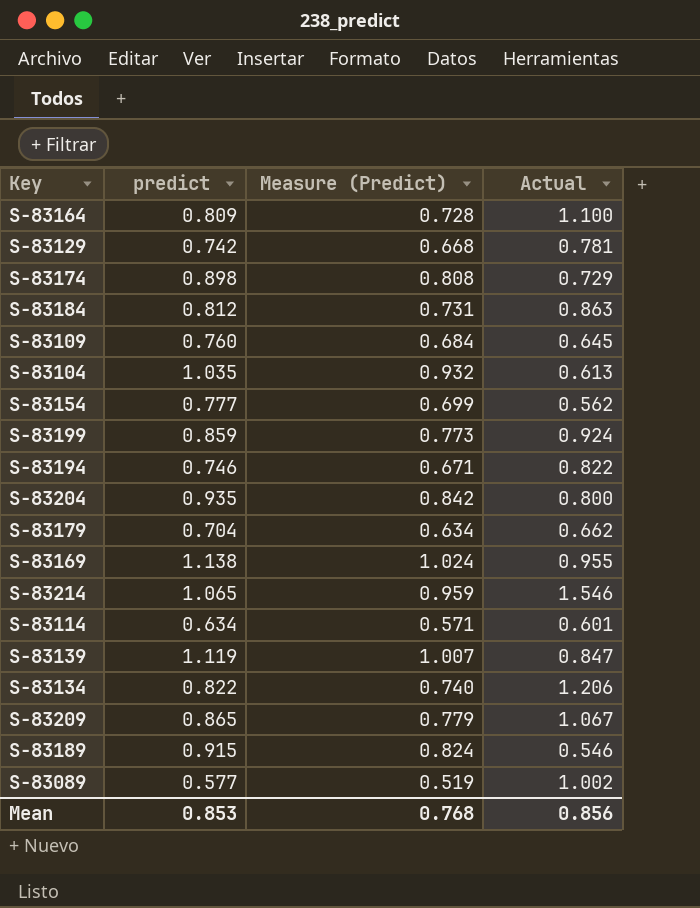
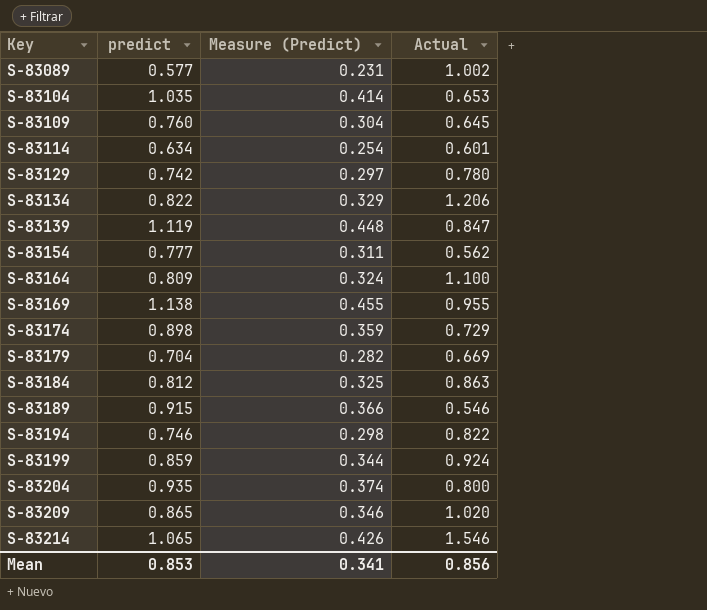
row order: none -> Key ascending
column Measure (Predict) | formula: [predict] * 0.9 -> [predict] * 0.4
S-83104 | Actual: 0.613 -> 0.653
S-83129 | Actual: 0.781 -> 0.780
S-83179 | Actual: 0.662 -> 0.669
S-83209 | Actual: 1.067 -> 1.020
Mean | Measure (Predict): 0.768 -> 0.341

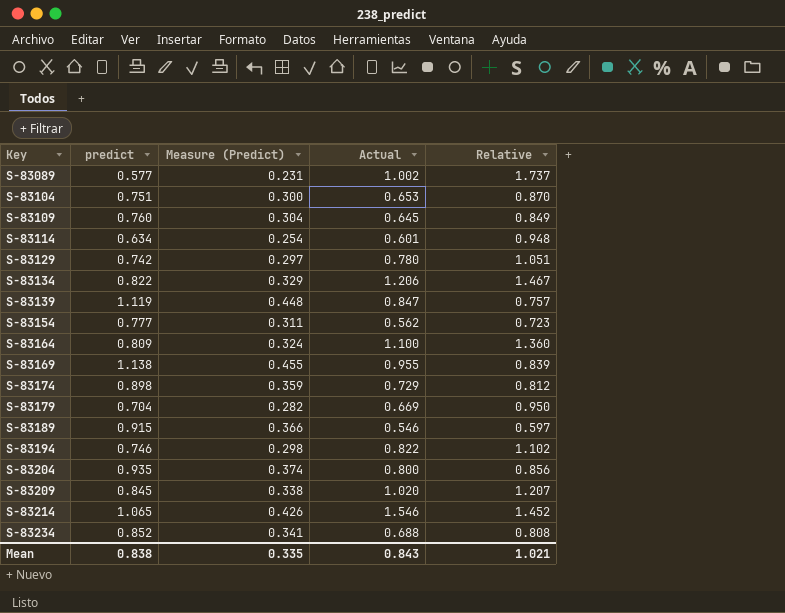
column Relative | formula: none -> [Actual] / [predict]
row S-83184: 0.812 | 0.325 | 0.863 -> none
row S-83199: 0.859 | 0.344 | 0.924 -> none
S-83104 | predict: 1.035 -> 0.751
S-83104 | Measure (Predict): 0.414 -> 0.300
S-83209 | predict: 0.865 -> 0.845
S-83209 | Measure (Predict): 0.346 -> 0.338
row S-83234: none -> 0.852 | 0.341 | 0.688 | 0.808
Mean | predict: 0.853 -> 0.838
Mean | Measure (Predict): 0.341 -> 0.335
Mean | Actual: 0.856 -> 0.843

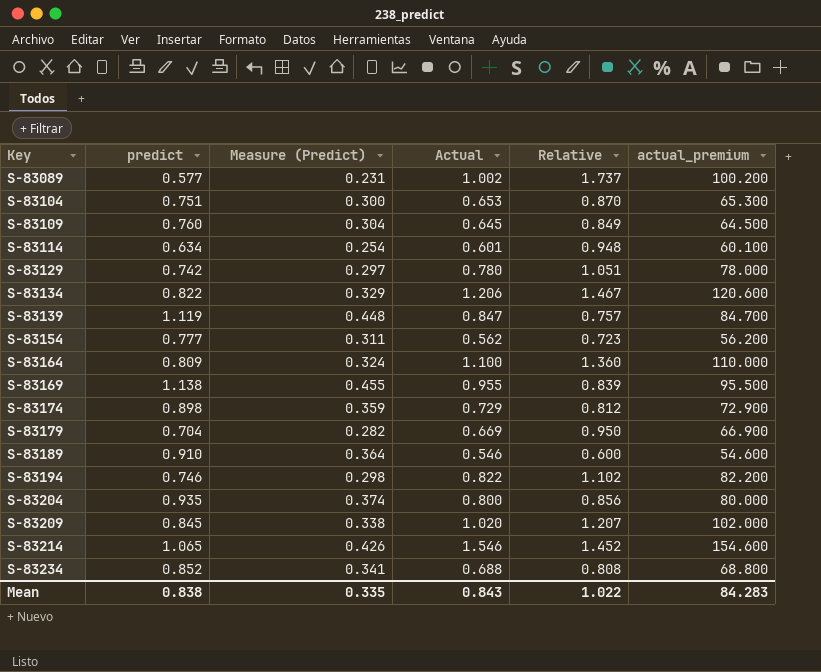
column actual_premium | formula: none -> [Actual] * 100
S-83189 | predict: 0.915 -> 0.910
S-83189 | Measure (Predict): 0.366 -> 0.364
S-83189 | Relative: 0.597 -> 0.600
Mean | Relative: 1.021 -> 1.022

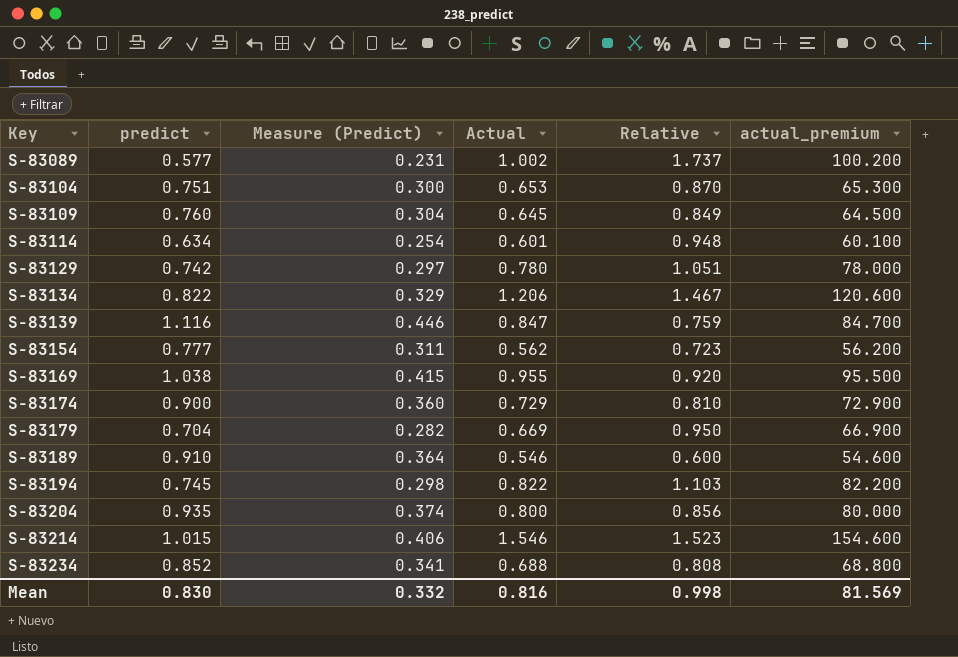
row S-83164: 0.809 | 0.324 | 1.100 | 1.360 | 110.000 -> none
row S-83209: 0.845 | 0.338 | 1.020 | 1.207 | 102.000 -> none
S-83139 | predict: 1.119 -> 1.116
S-83139 | Measure (Predict): 0.448 -> 0.446
S-83139 | Relative: 0.757 -> 0.759
S-83169 | predict: 1.138 -> 1.038
S-83169 | Measure (Predict): 0.455 -> 0.415
S-83169 | Relative: 0.839 -> 0.920
S-83174 | predict: 0.898 -> 0.900
S-83174 | Measure (Predict): 0.359 -> 0.360
S-83174 | Relative: 0.812 -> 0.810
S-83194 | predict: 0.746 -> 0.745
S-83194 | Relative: 1.102 -> 1.103
S-83214 | predict: 1.065 -> 1.015
S-83214 | Measure (Predict): 0.426 -> 0.406
S-83214 | Relative: 1.452 -> 1.523
Mean | predict: 0.838 -> 0.830
Mean | Measure (Predict): 0.335 -> 0.332
Mean | Actual: 0.843 -> 0.816
Mean | Relative: 1.022 -> 0.998
Mean | actual_premium: 84.283 -> 81.569

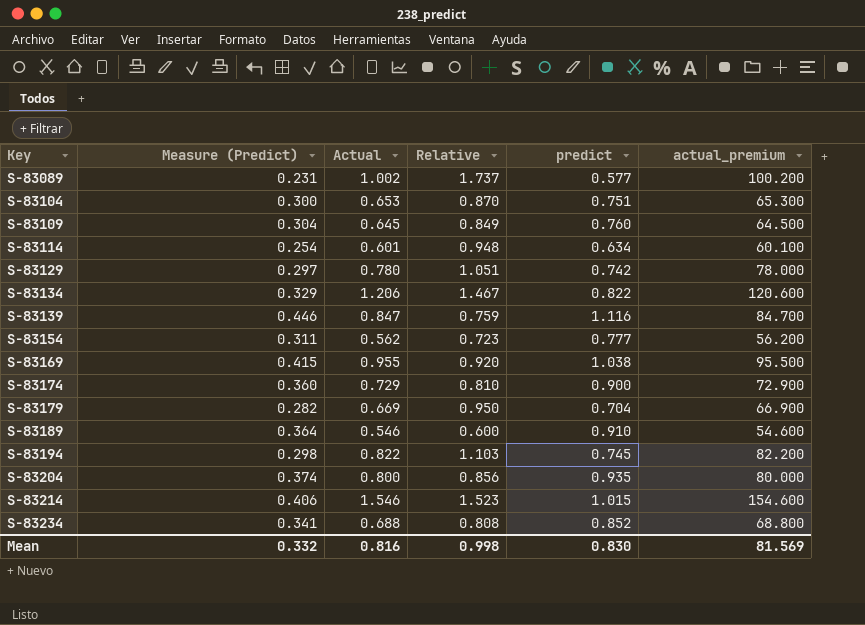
column predict | position: 2 -> 5

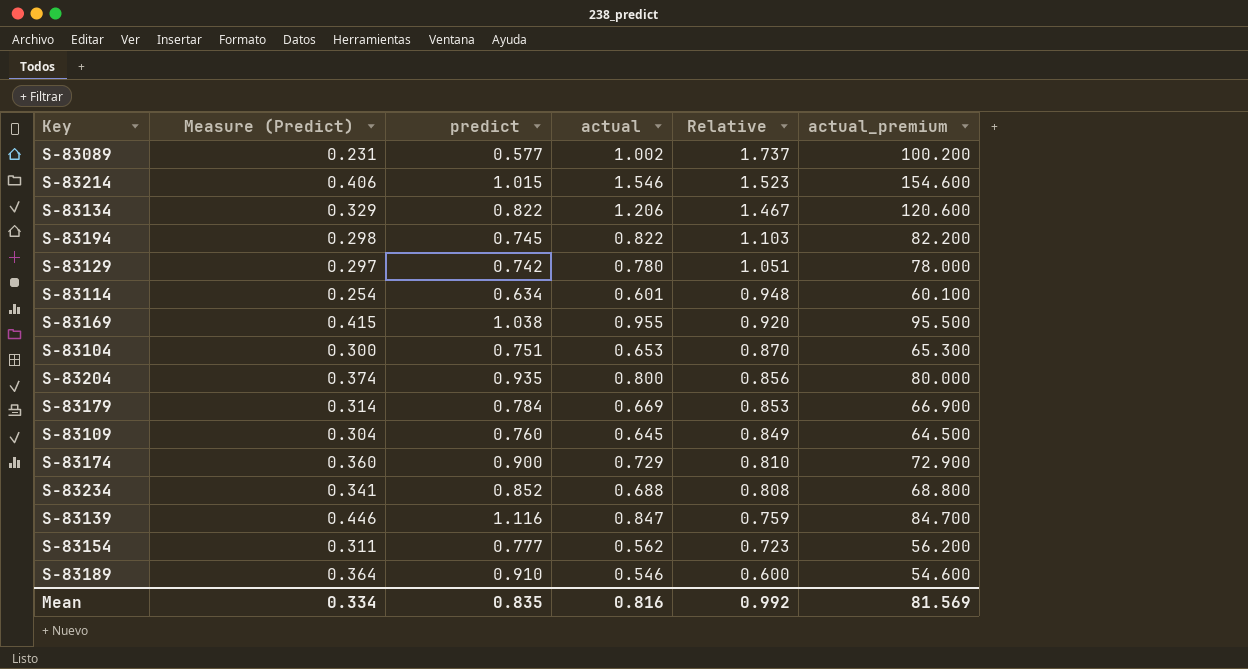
row order: Key ascending -> Relative descending
column predict | position: 5 -> 3
column name: Actual -> actual
S-83179 | Measure (Predict): 0.282 -> 0.314
S-83179 | predict: 0.704 -> 0.784
S-83179 | Relative: 0.950 -> 0.853
Mean | Measure (Predict): 0.332 -> 0.334
Mean | predict: 0.830 -> 0.835
Mean | Relative: 0.998 -> 0.992

